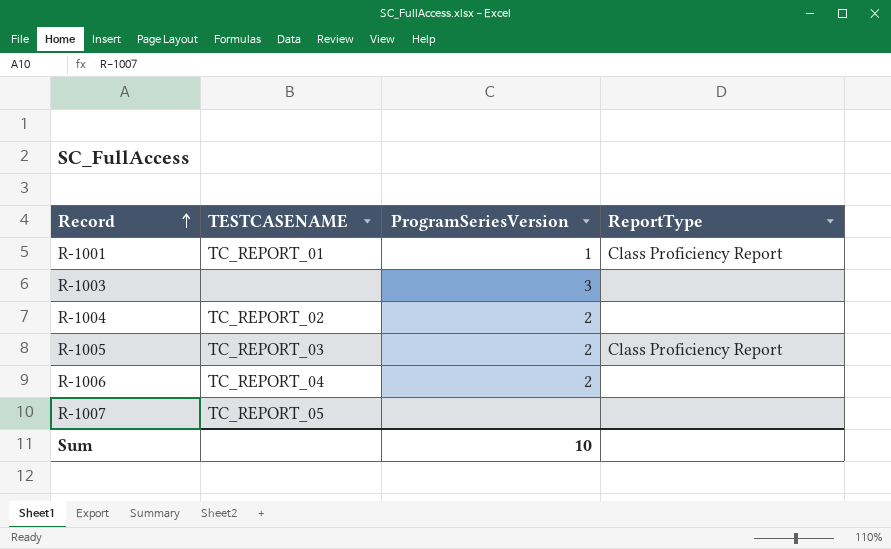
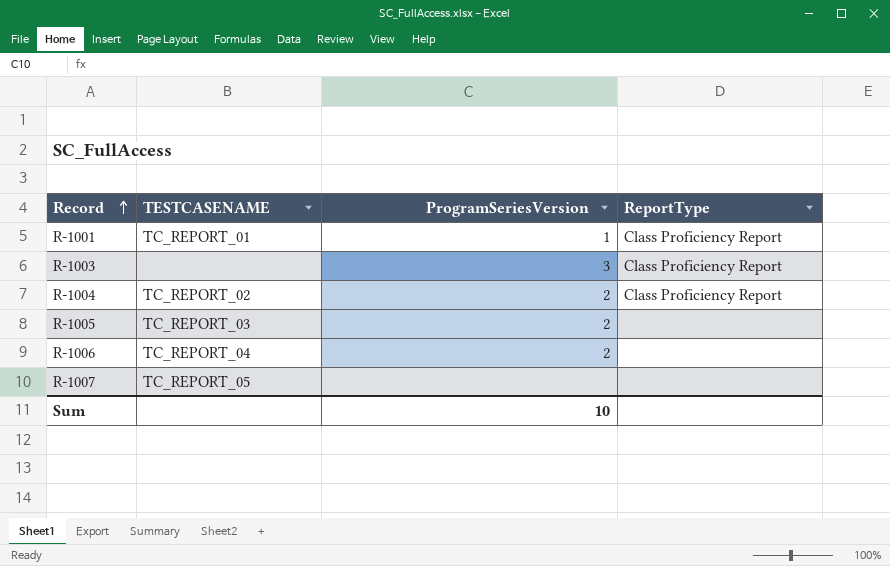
R-1003 | ReportType: none -> Class Proficiency Report
R-1004 | ReportType: none -> Class Proficiency Report
R-1005 | ReportType: Class Proficiency Report -> none

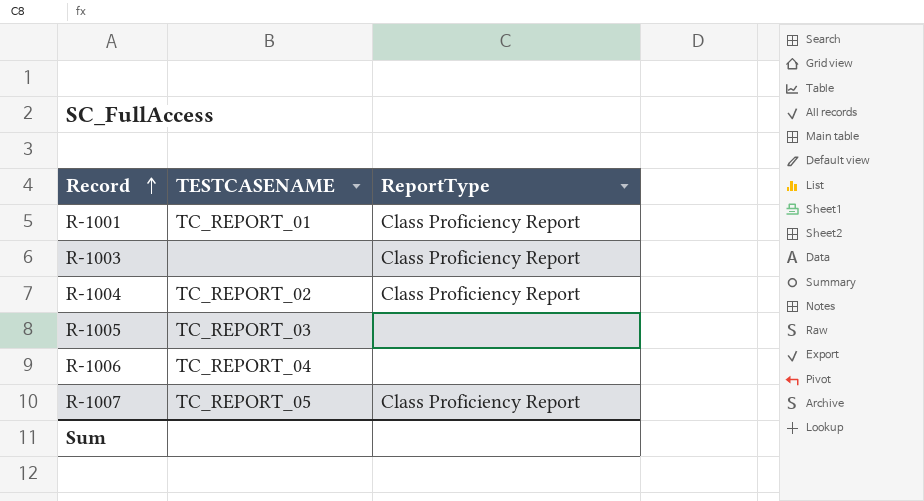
column ProgramSeriesVersion | position: 3 -> none
R-1007 | ReportType: none -> Class Proficiency Report

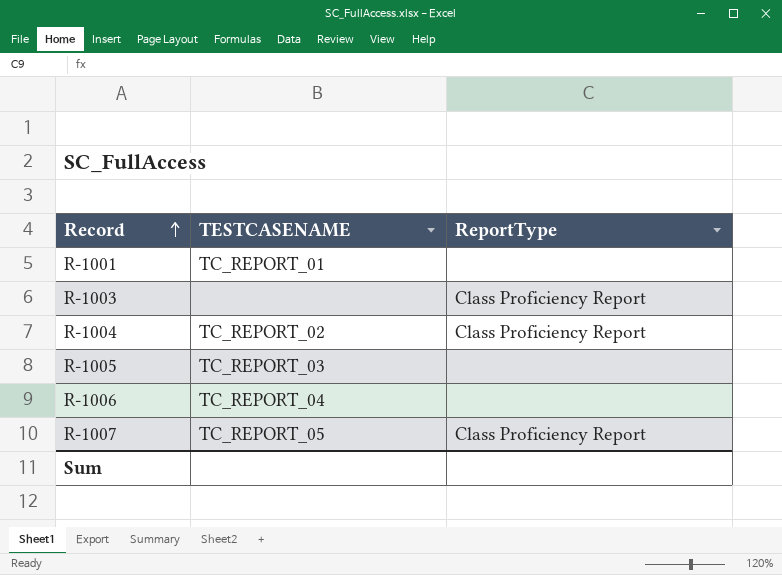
R-1001 | ReportType: Class Proficiency Report -> none

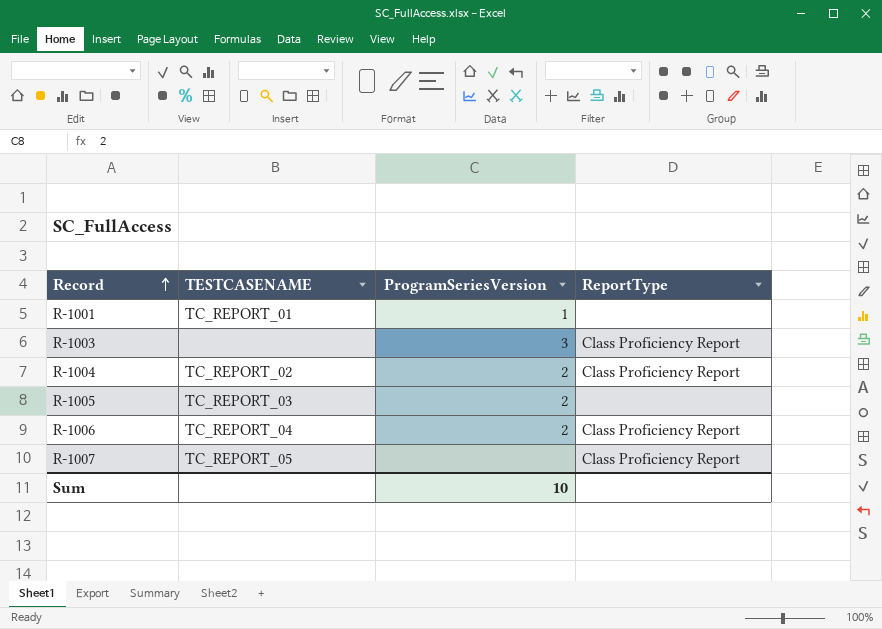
column ProgramSeriesVersion | position: none -> 3
R-1006 | ReportType: none -> Class Proficiency Report

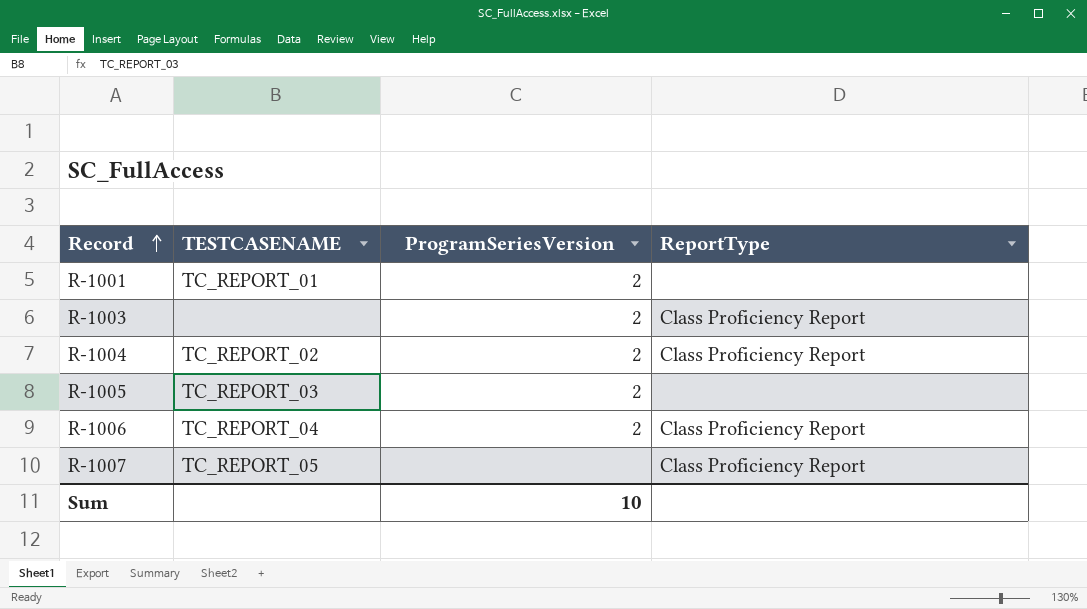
R-1001 | ProgramSeriesVersion: 1 -> 2
R-1003 | ProgramSeriesVersion: 3 -> 2

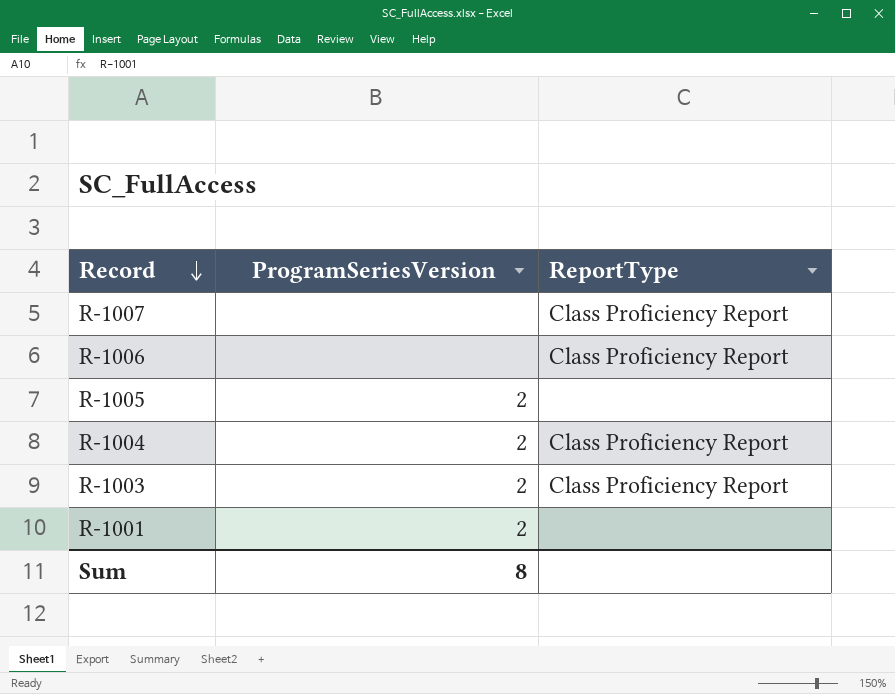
row order: Record ascending -> Record descending
column TESTCASENAME | position: 2 -> none
R-1006 | ProgramSeriesVersion: 2 -> none
Sum | ProgramSeriesVersion: 10 -> 8

